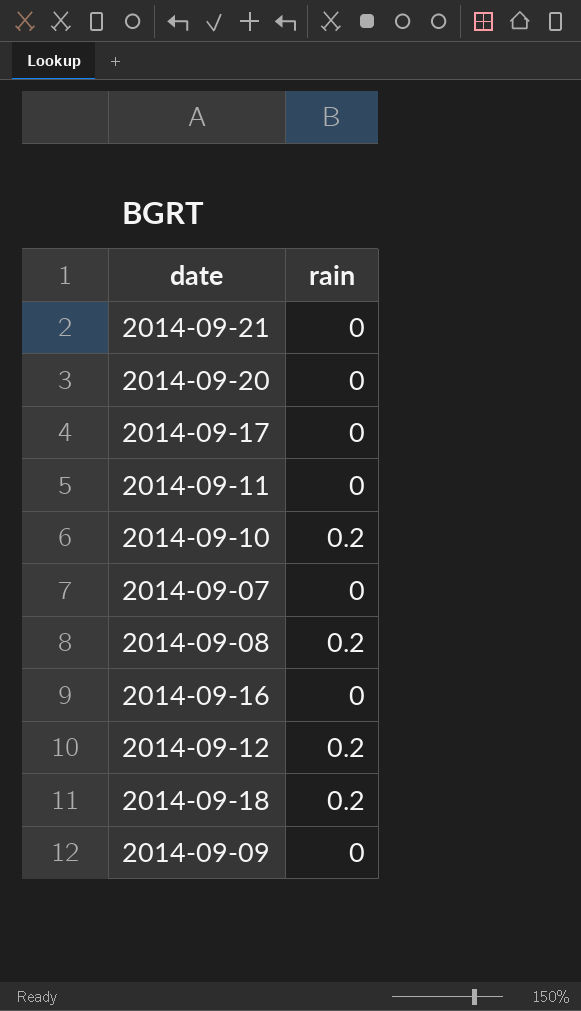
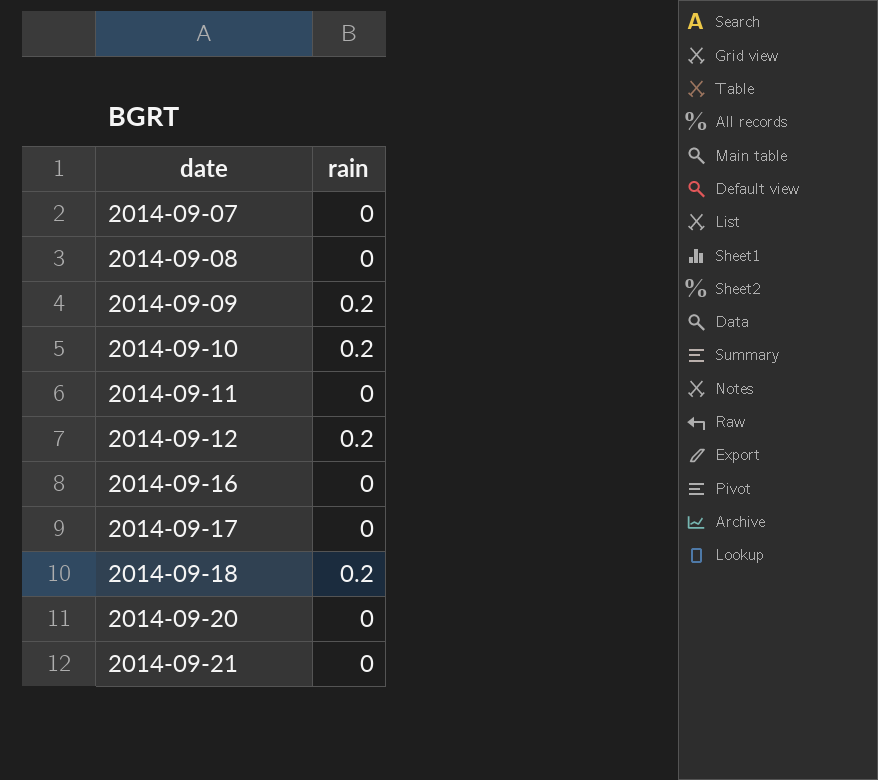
row order: none -> date ascending
2014-09-08 | rain: 0.2 -> 0
2014-09-09 | rain: 0 -> 0.2

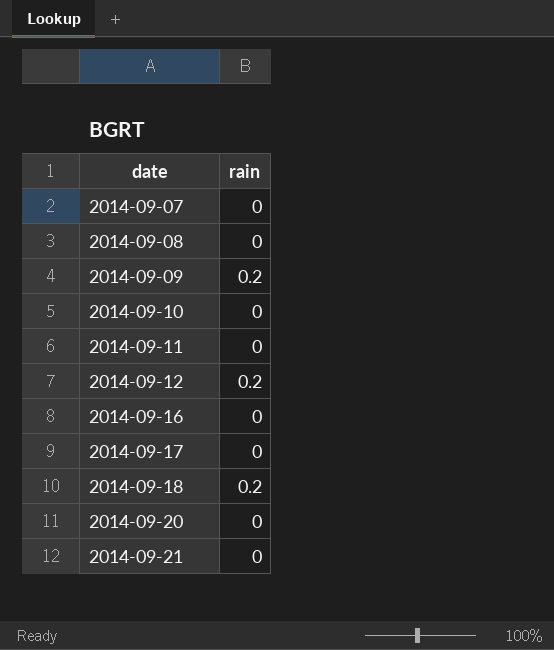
2014-09-10 | rain: 0.2 -> 0

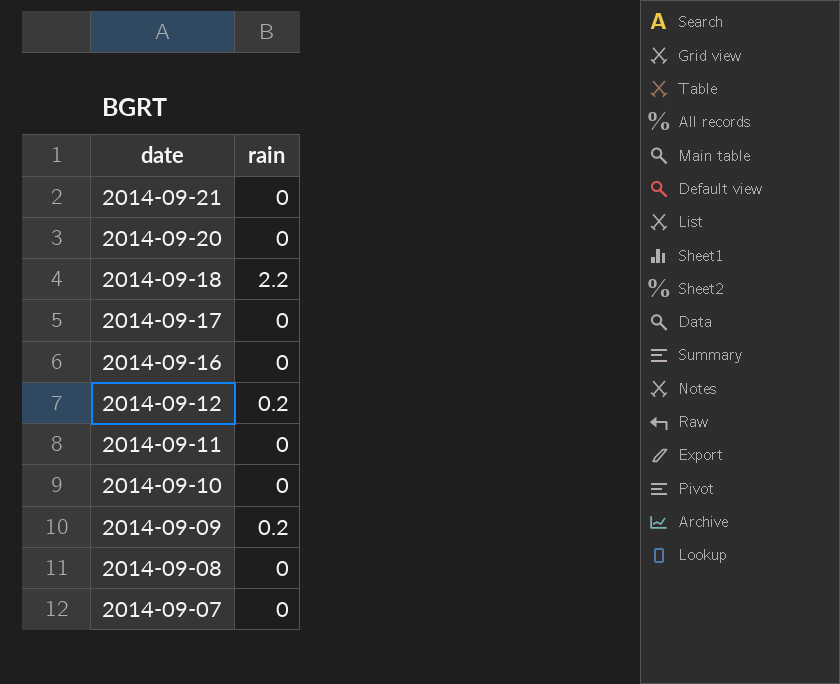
row order: date ascending -> date descending
2014-09-18 | rain: 0.2 -> 2.2

